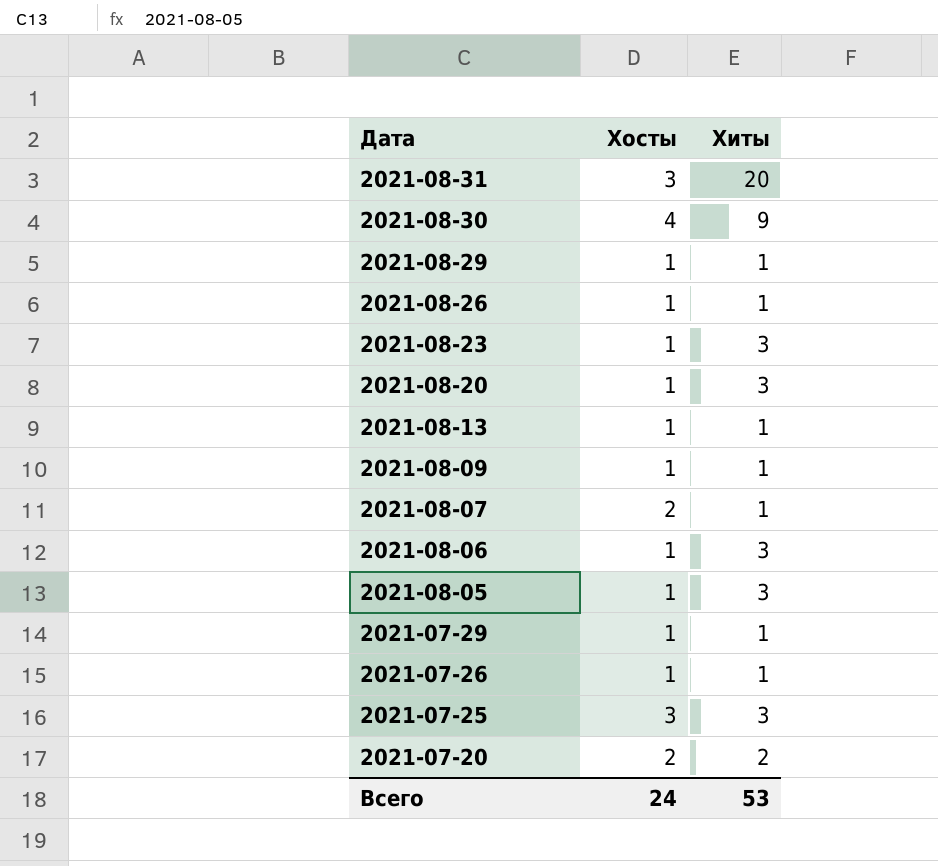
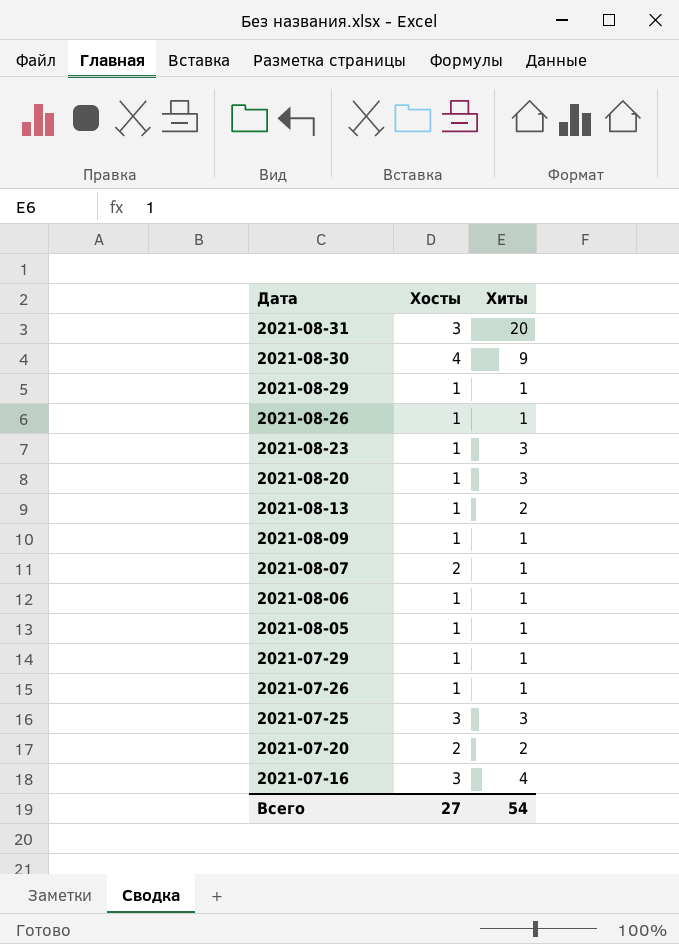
2021-08-13 | Хиты: 1 -> 2
2021-08-06 | Хиты: 3 -> 1
2021-08-05 | Хиты: 3 -> 1
row 2021-07-16: none -> 3 | 4
Всего | Хосты: 24 -> 27
Всего | Хиты: 53 -> 54

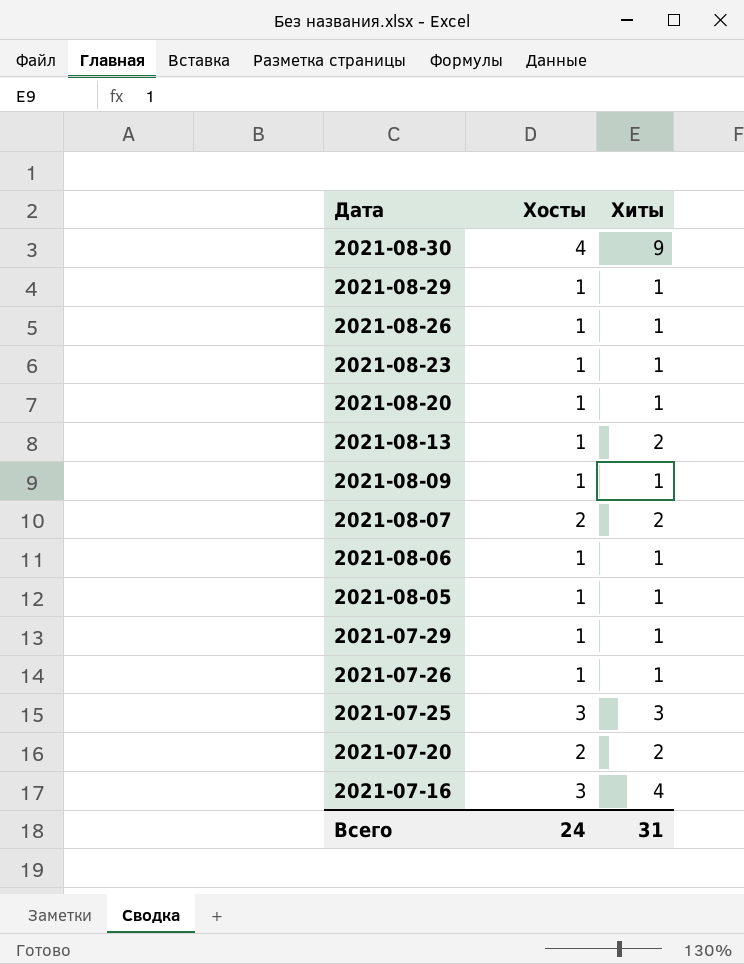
row 2021-08-31: 3 | 20 -> none
2021-08-23 | Хиты: 3 -> 1
2021-08-20 | Хиты: 3 -> 1
2021-08-07 | Хиты: 1 -> 2
Всего | Хосты: 27 -> 24
Всего | Хиты: 54 -> 31

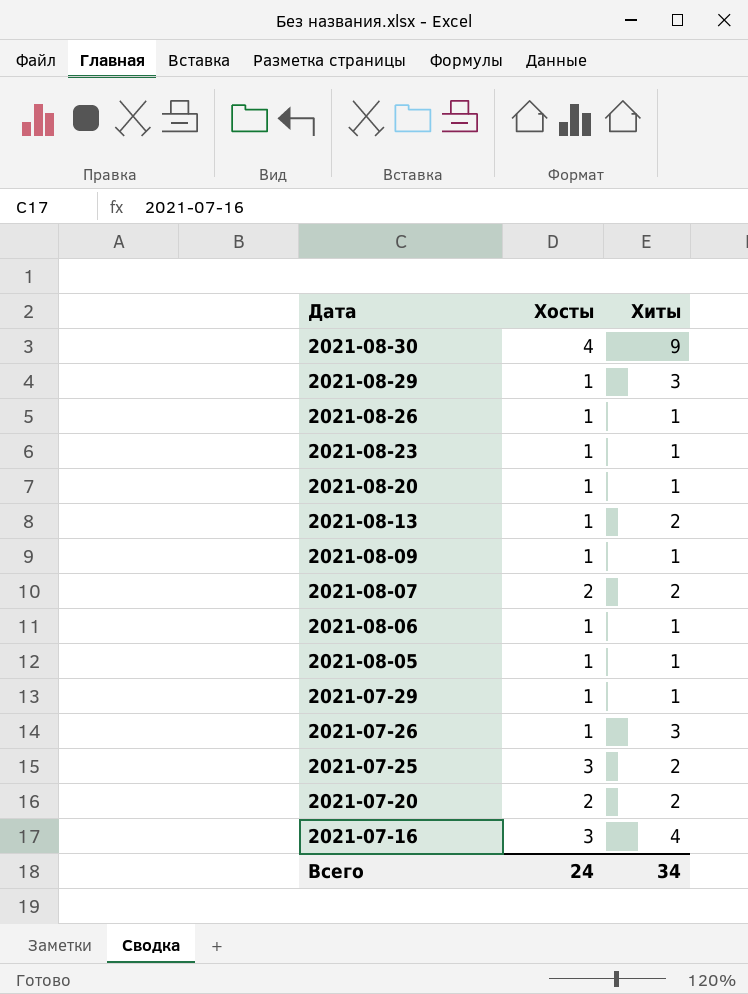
2021-08-29 | Хиты: 1 -> 3
2021-07-26 | Хиты: 1 -> 3
2021-07-25 | Хиты: 3 -> 2
Всего | Хиты: 31 -> 34

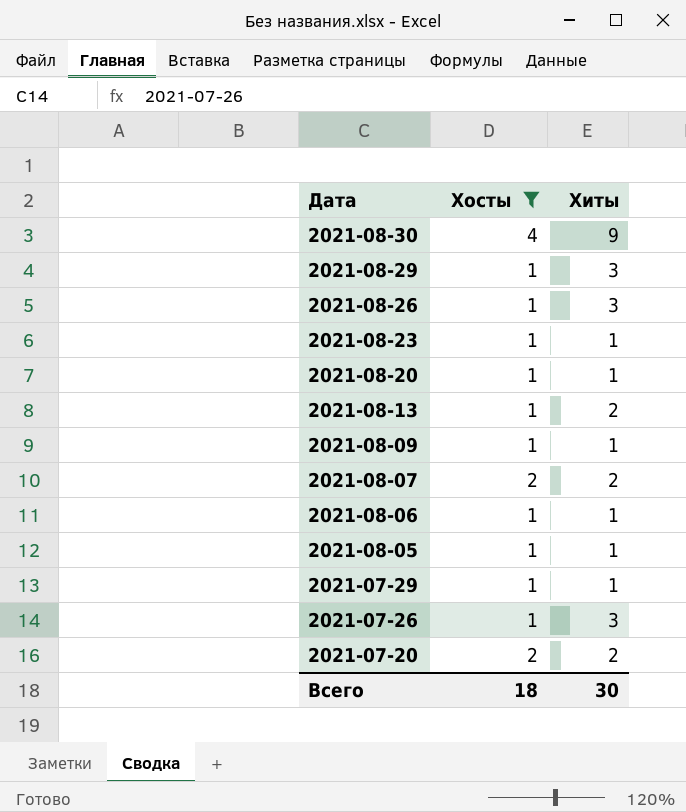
filter: none -> Хосты != 3
2021-08-26 | Хиты: 1 -> 3
Всего | Хосты: 24 -> 18
Всего | Хиты: 34 -> 30

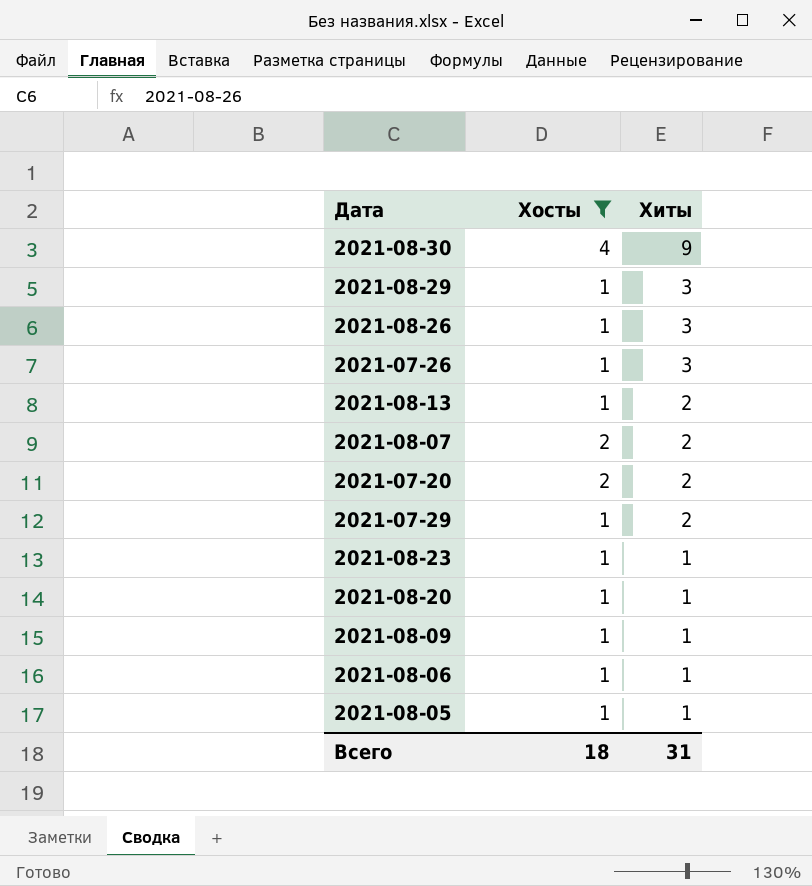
row order: Дата descending -> Хиты descending
2021-07-29 | Хиты: 1 -> 2
Всего | Хиты: 30 -> 31

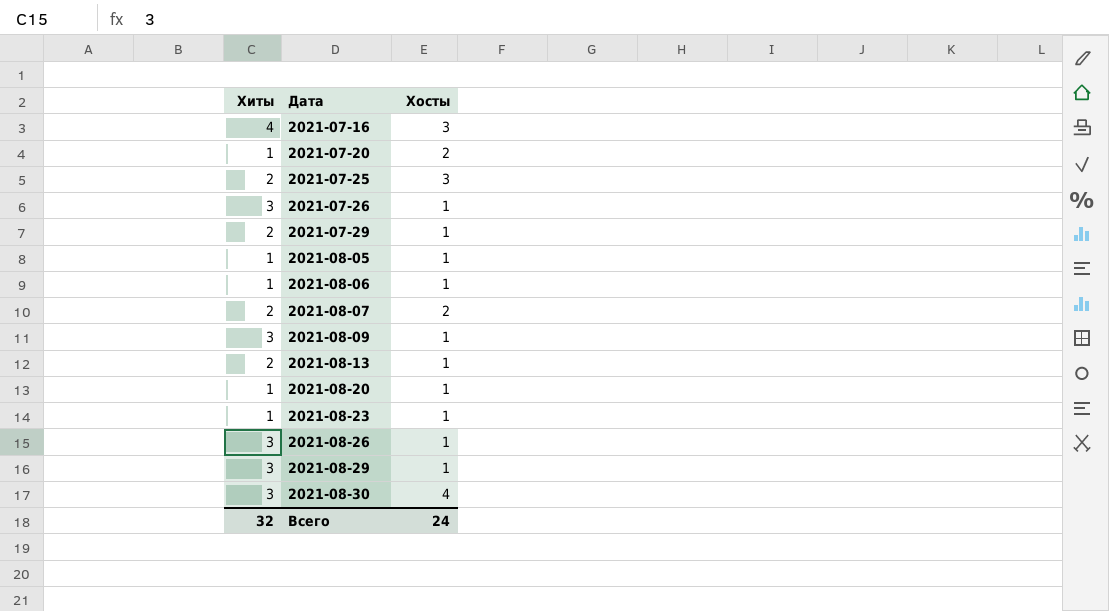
filter: Хосты != 3 -> none
row order: Хиты descending -> Дата ascending
column Хиты | position: 3 -> 1
2021-07-20 | Хиты: 2 -> 1
2021-08-09 | Хиты: 1 -> 3
2021-08-30 | Хиты: 9 -> 3
Всего | Хиты: 31 -> 32
Всего | Хосты: 18 -> 24

